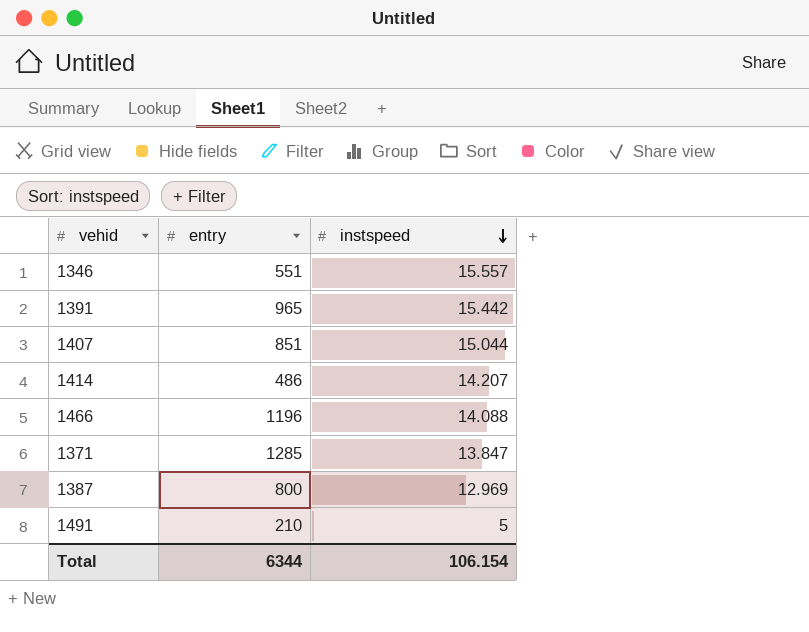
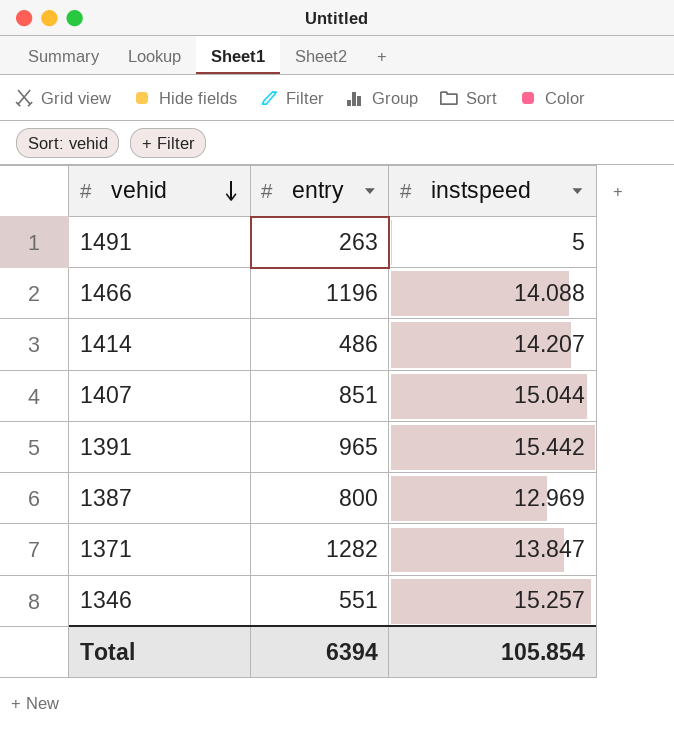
row order: instspeed descending -> vehid descending
1491 | entry: 210 -> 263
1371 | entry: 1285 -> 1282
1346 | instspeed: 15.557 -> 15.257
Total | entry: 6344 -> 6394
Total | instspeed: 106.154 -> 105.854

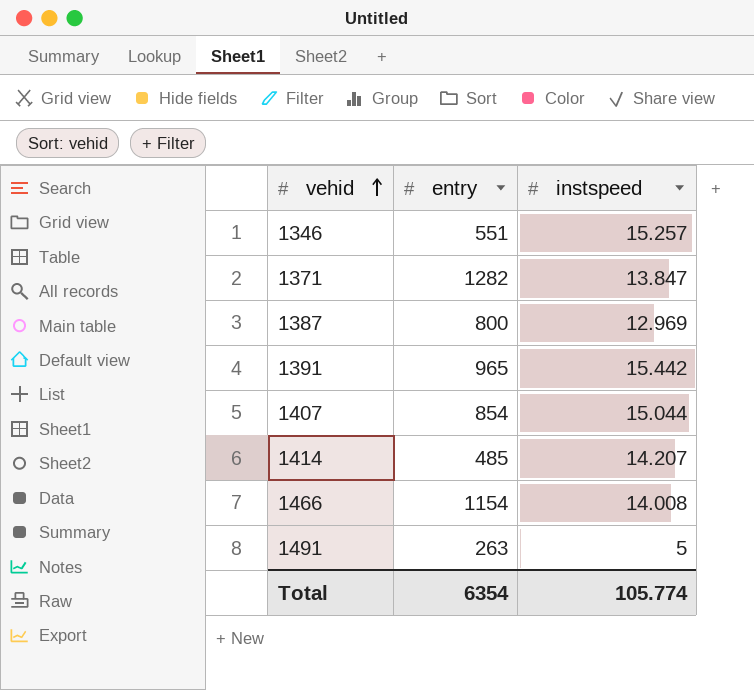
row order: vehid descending -> vehid ascending
1407 | entry: 851 -> 854
1414 | entry: 486 -> 485
1466 | entry: 1196 -> 1154
1466 | instspeed: 14.088 -> 14.008
Total | entry: 6394 -> 6354
Total | instspeed: 105.854 -> 105.774

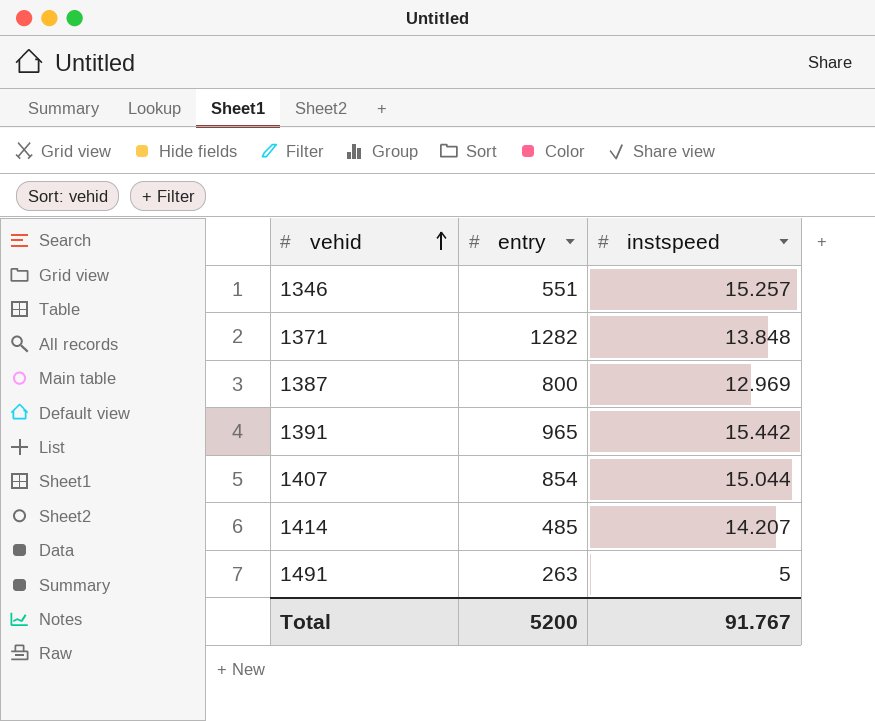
row 1466: 1154 | 14.008 -> none
1371 | instspeed: 13.847 -> 13.848
Total | entry: 6354 -> 5200
Total | instspeed: 105.774 -> 91.767

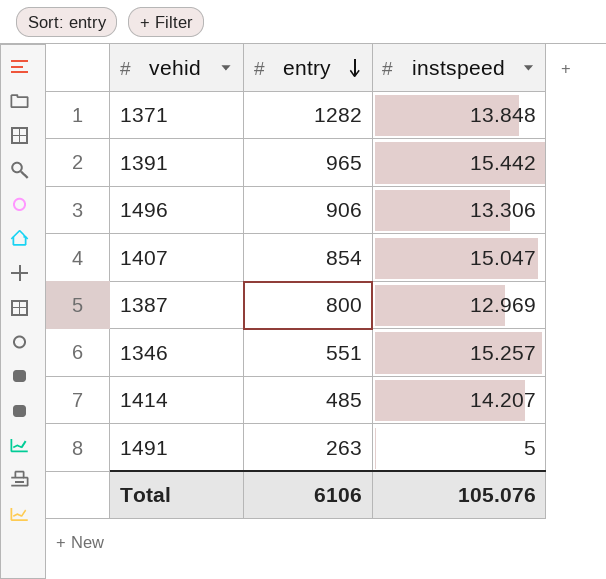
row order: vehid ascending -> entry descending
row 1496: none -> 906 | 13.306
1407 | instspeed: 15.044 -> 15.047
Total | entry: 5200 -> 6106
Total | instspeed: 91.767 -> 105.076

